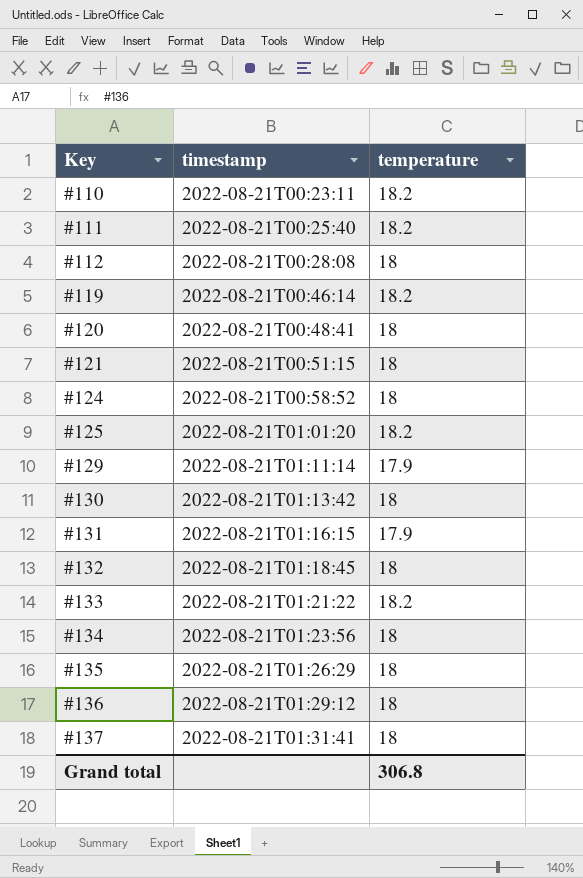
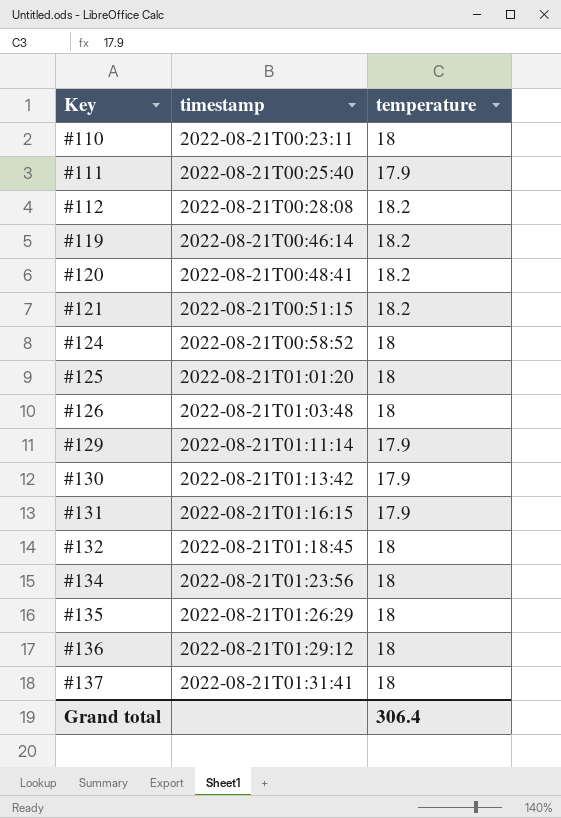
row #133: 2022-08-21T01:21:22 | 18.2 -> none
#110 | temperature: 18.2 -> 18
#111 | temperature: 18.2 -> 17.9
#112 | temperature: 18 -> 18.2
#120 | temperature: 18 -> 18.2
#121 | temperature: 18 -> 18.2
#125 | temperature: 18.2 -> 18
row #126: none -> 2022-08-21T01:03:48 | 18
#130 | temperature: 18 -> 17.9
Grand total | temperature: 306.8 -> 306.4

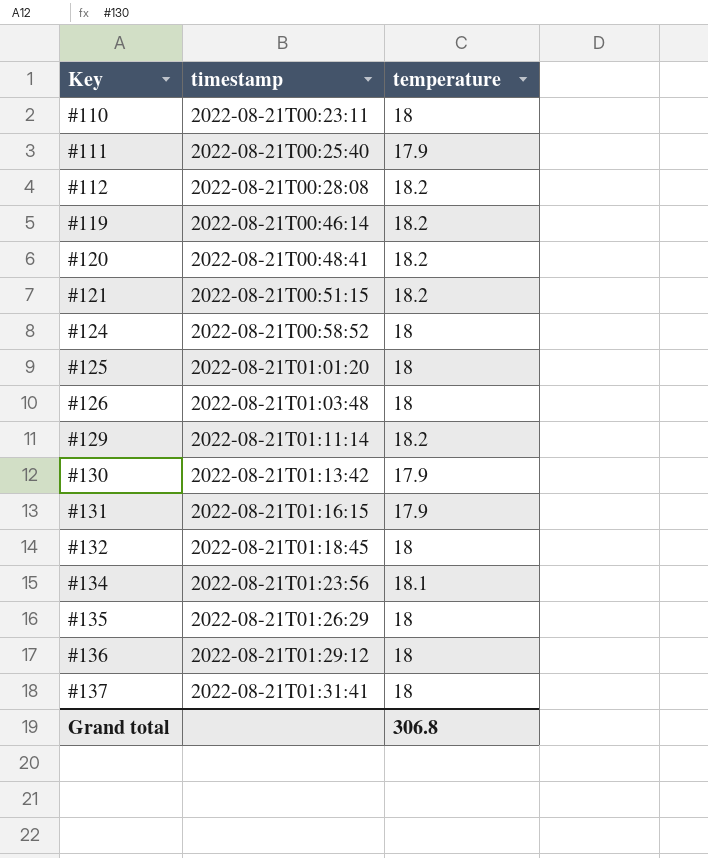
#129 | temperature: 17.9 -> 18.2
#134 | temperature: 18 -> 18.1
Grand total | temperature: 306.4 -> 306.8

